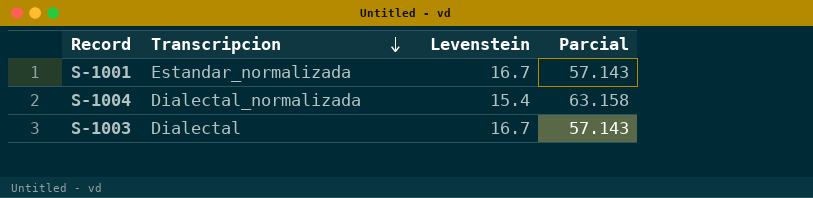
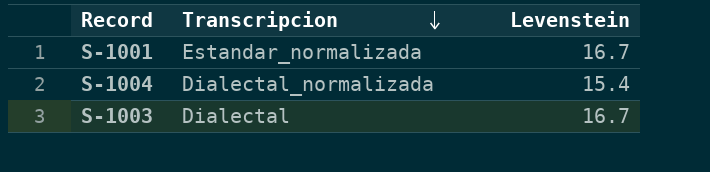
column Parcial | position: 4 -> none

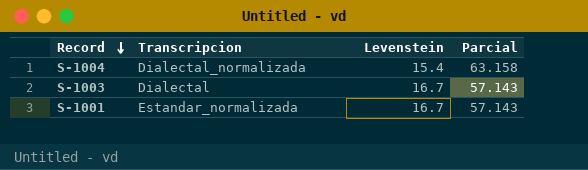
row order: Transcripcion descending -> Record descending
column Parcial | position: none -> 4

